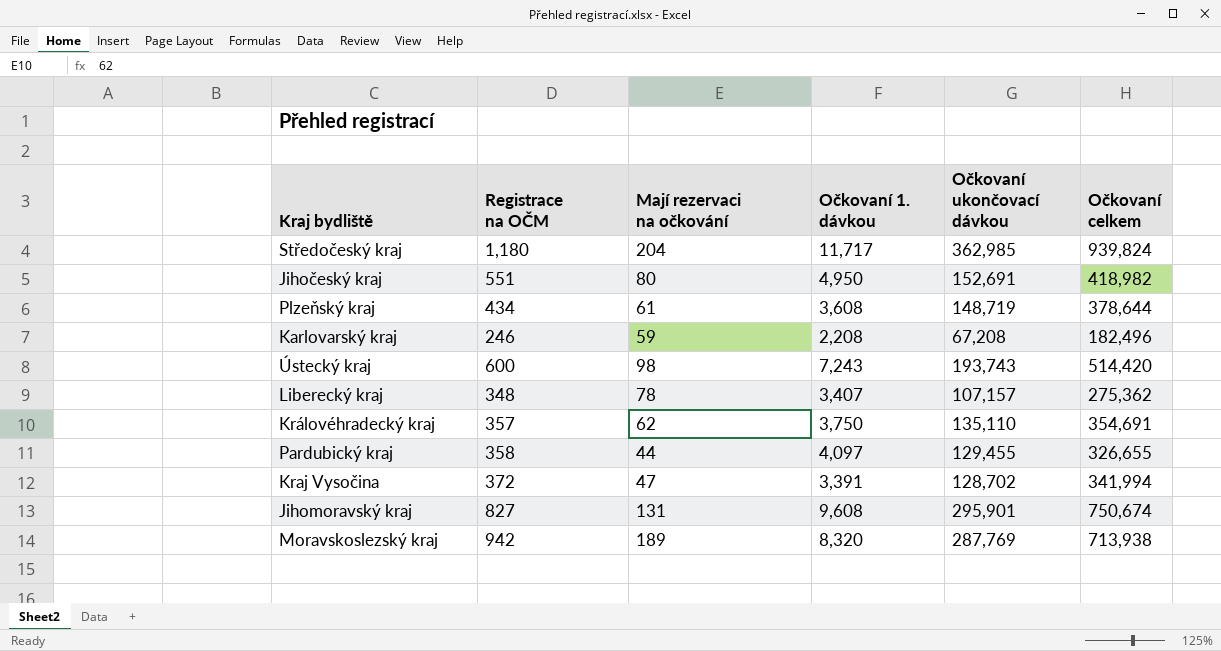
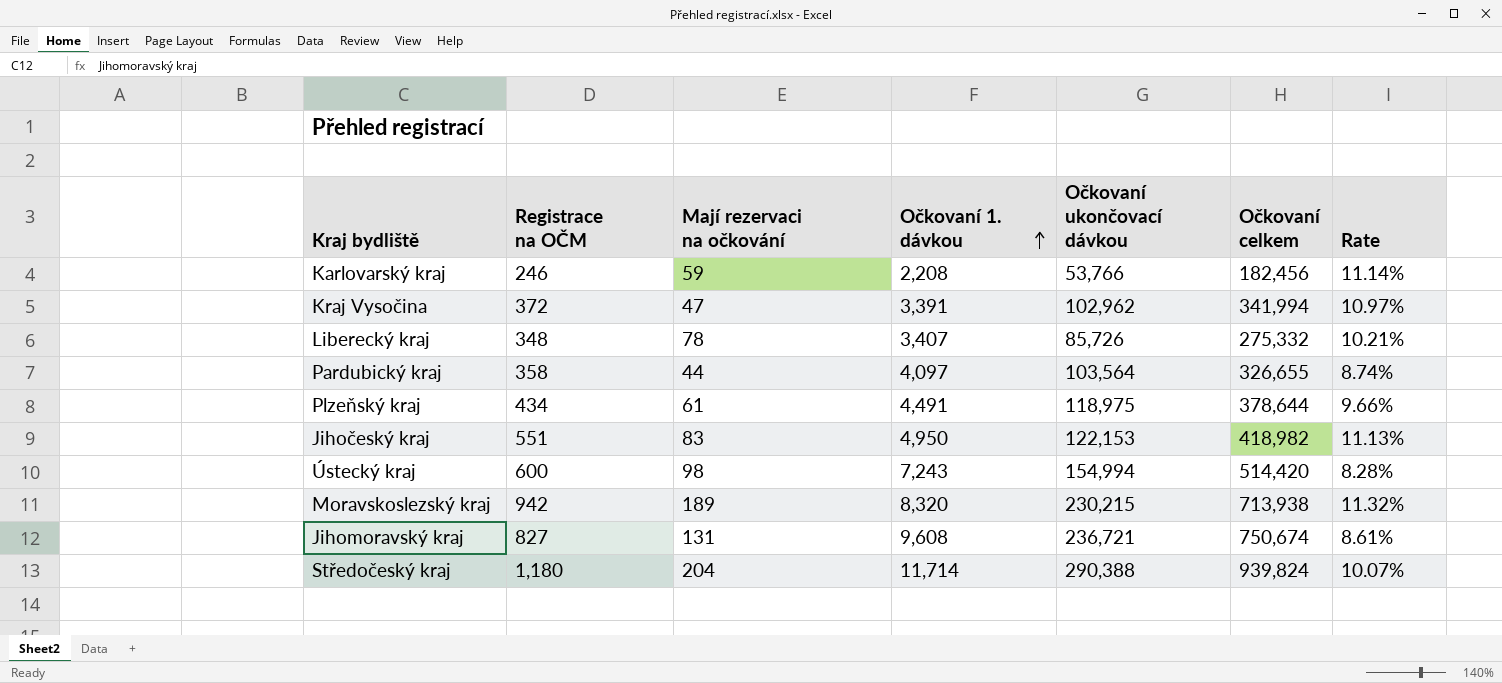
row order: none -> Očkovaní 1. dávkou ascending
column Rate | formula: none -> [Registrace na OČM] / [Očkovaní 1. dávkou]
row Královéhradecký kraj: 357 | 62 | 3,750 | 135,110 | 354,691 -> none
Karlovarský kraj | Očkovaní ukončovací dávkou: 67,208 -> 53,766
Karlovarský kraj | Očkovaní celkem: 182,496 -> 182,456
Kraj Vysočina | Očkovaní ukončovací dávkou: 128,702 -> 102,962
Liberecký kraj | Očkovaní ukončovací dávkou: 107,157 -> 85,726
Liberecký kraj | Očkovaní celkem: 275,362 -> 275,332
Pardubický kraj | Očkovaní ukončovací dávkou: 129,455 -> 103,564
Plzeňský kraj | Očkovaní 1. dávkou: 3,608 -> 4,491
Plzeňský kraj | Očkovaní ukončovací dávkou: 148,719 -> 118,975
Jihočeský kraj | Mají rezervaci na očkování: 80 -> 83
Jihočeský kraj | Očkovaní ukončovací dávkou: 152,691 -> 122,153
Ústecký kraj | Očkovaní ukončovací dávkou: 193,743 -> 154,994
Moravskoslezský kraj | Očkovaní ukončovací dávkou: 287,769 -> 230,215
Jihomoravský kraj | Očkovaní ukončovací dávkou: 295,901 -> 236,721
Středočeský kraj | Očkovaní 1. dávkou: 11,717 -> 11,714
Středočeský kraj | Očkovaní ukončovací dávkou: 362,985 -> 290,388

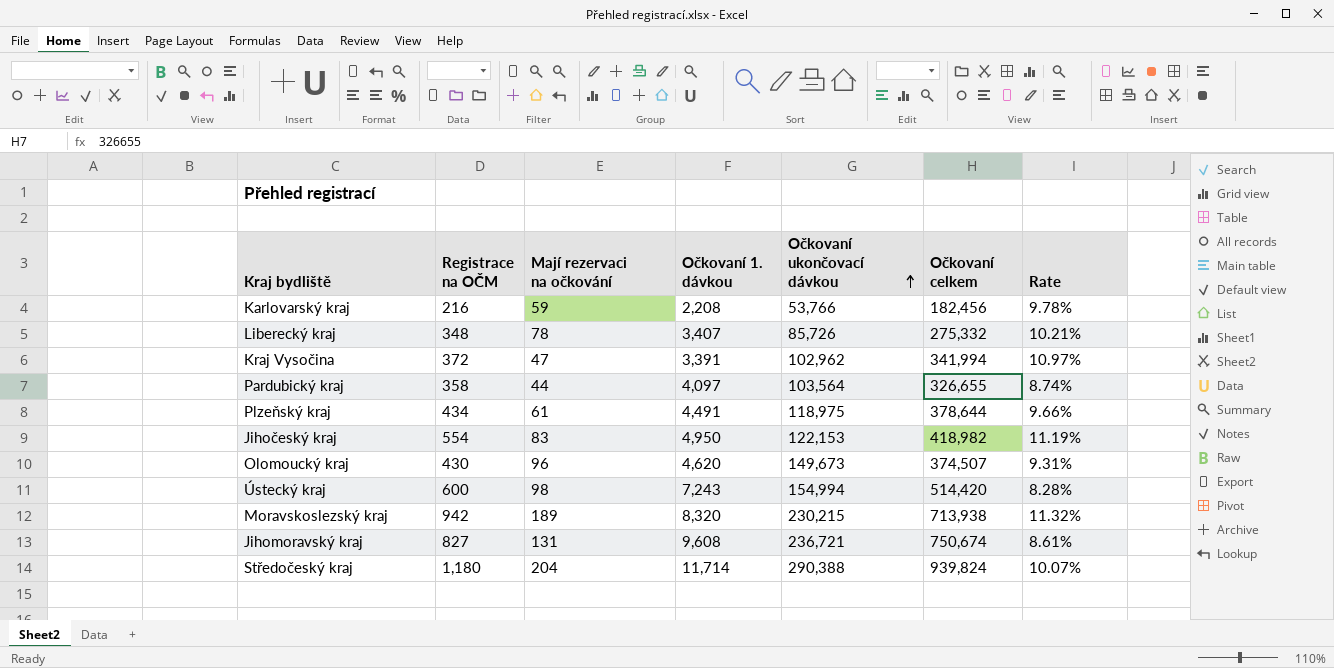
row order: Očkovaní 1. dávkou ascending -> Očkovaní ukončovací dávkou ascending
Karlovarský kraj | Registrace na OČM: 246 -> 216
Karlovarský kraj | Rate: 11.14% -> 9.78%
Jihočeský kraj | Registrace na OČM: 551 -> 554
Jihočeský kraj | Rate: 11.13% -> 11.19%
row Olomoucký kraj: none -> 430 | 96 | 4,620 | 149,673 | 374,507 | 9.31%

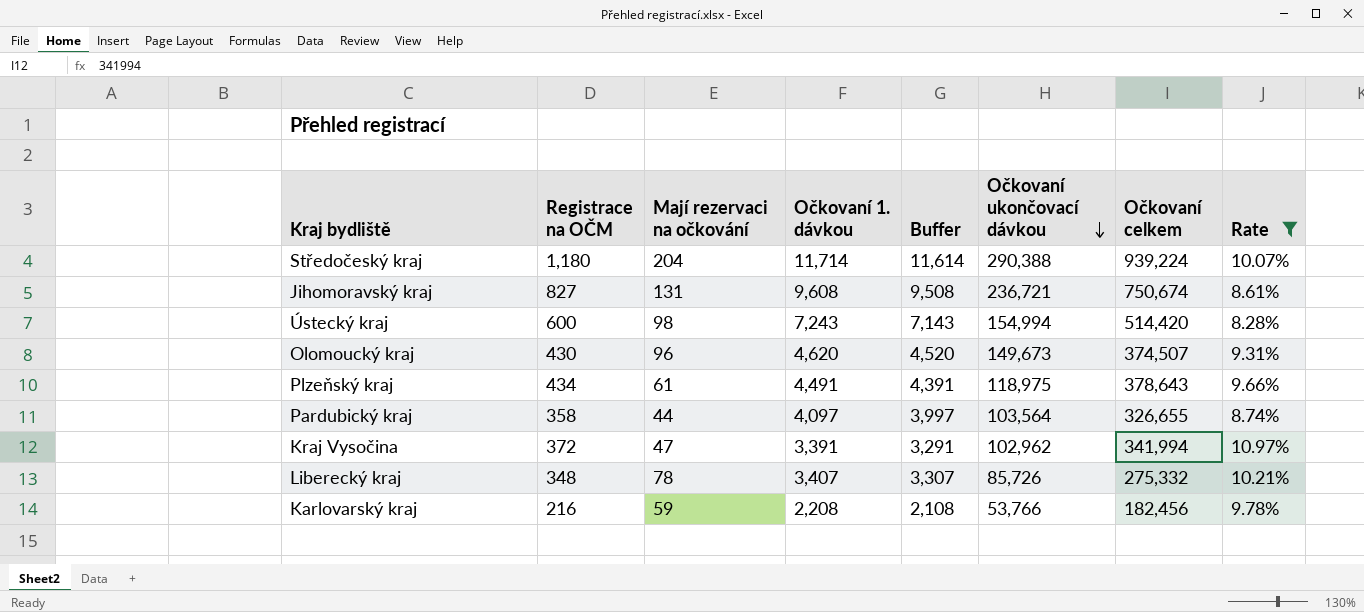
filter: none -> Rate <= 10.97%
row order: Očkovaní ukončovací dávkou ascending -> Očkovaní ukončovací dávkou descending
column Buffer | formula: none -> [Očkovaní 1. dávkou] - 100
Středočeský kraj | Očkovaní celkem: 939,824 -> 939,224
Plzeňský kraj | Očkovaní celkem: 378,644 -> 378,643

